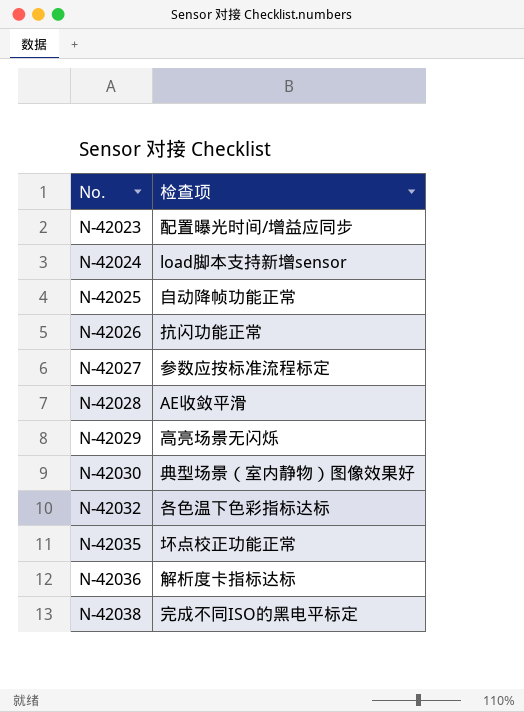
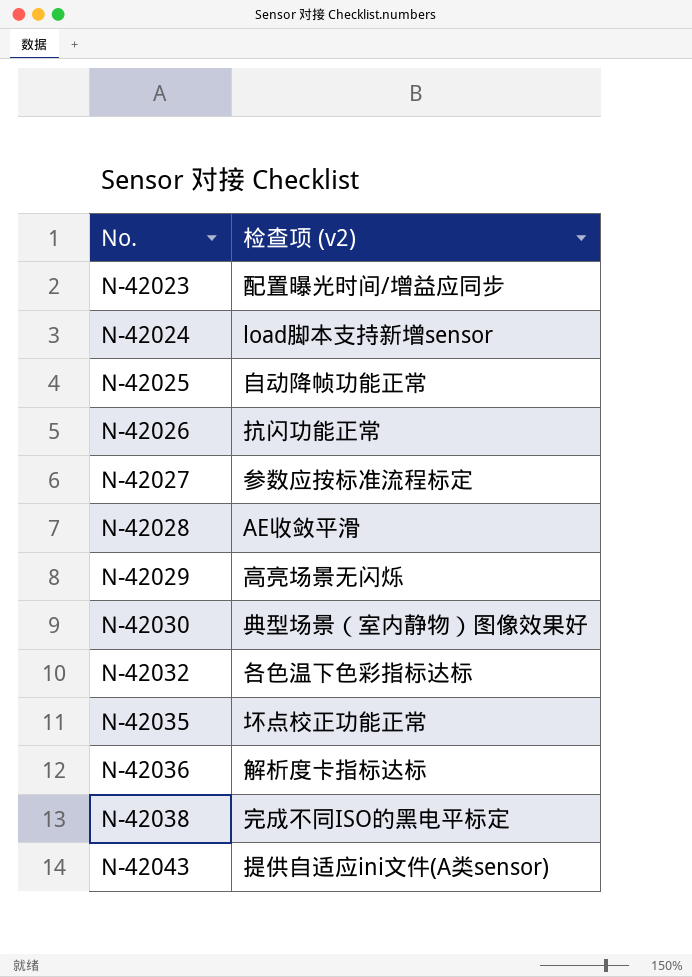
column name: 检查项 -> 检查项 (v2)
row N-42043: none -> 提供自适应ini文件(A类sensor)

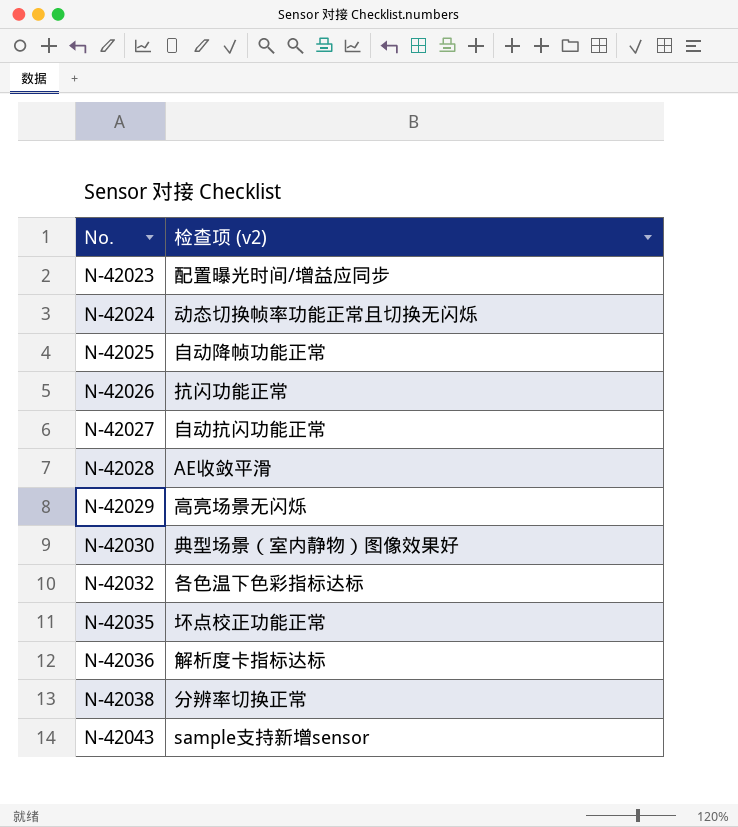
N-42024 | 检查项 (v2): load脚本支持新增sensor -> 动态切换帧率功能正常且切换无闪烁
N-42027 | 检查项 (v2): 参数应按标准流程标定 -> 自动抗闪功能正常
N-42038 | 检查项 (v2): 完成不同ISO的黑电平标定 -> 分辨率切换正常
N-42043 | 检查项 (v2): 提供自适应ini文件(A类sensor) -> sample支持新增sensor

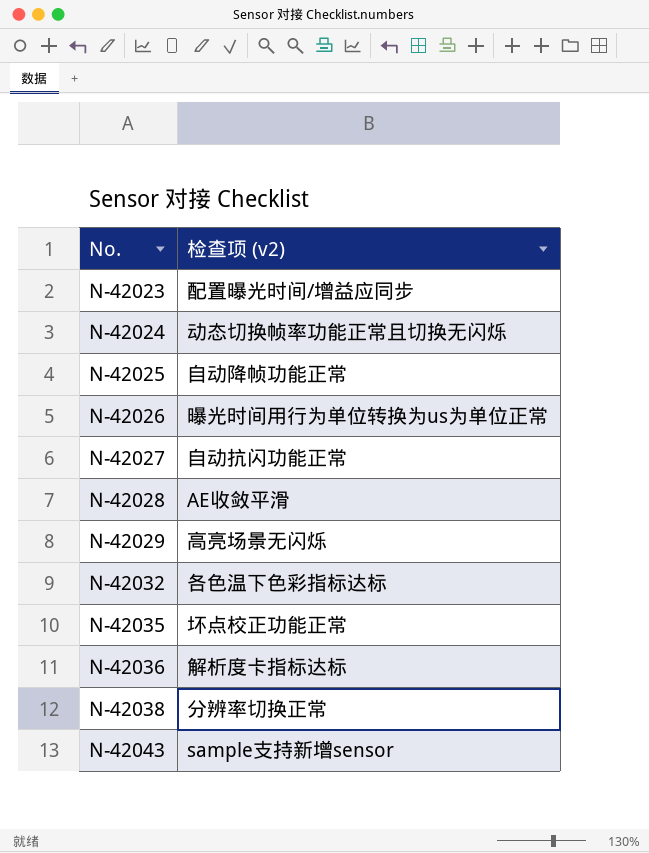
row N-42030: 典型场景（室内静物）图像效果好 -> none
N-42026 | 检查项 (v2): 抗闪功能正常 -> 曝光时间用行为单位转换为us为单位正常

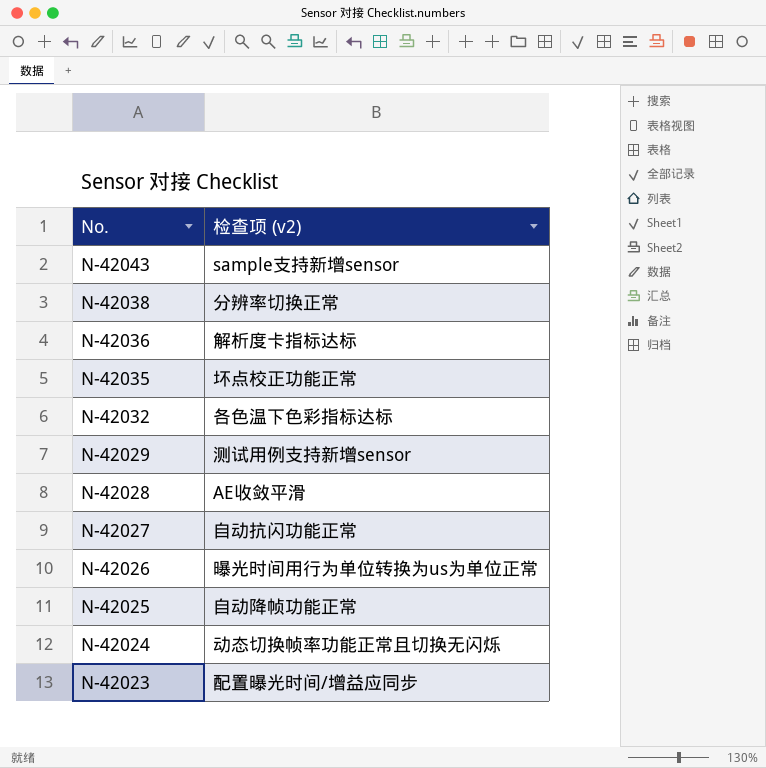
row order: No. ascending -> No. descending
N-42029 | 检查项 (v2): 高亮场景无闪烁 -> 测试用例支持新增sensor

